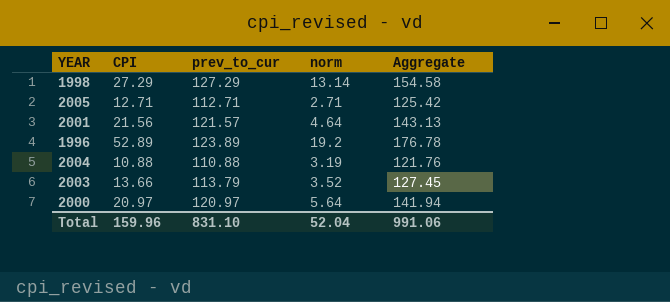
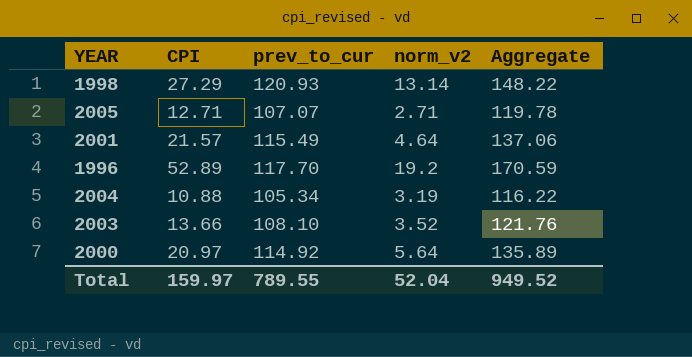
column name: norm -> norm_v2
1998 | prev_to_cur: 127.29 -> 120.93
1998 | Aggregate: 154.58 -> 148.22
2005 | prev_to_cur: 112.71 -> 107.07
2005 | Aggregate: 125.42 -> 119.78
2001 | CPI: 21.56 -> 21.57
2001 | prev_to_cur: 121.57 -> 115.49
2001 | Aggregate: 143.13 -> 137.06
1996 | prev_to_cur: 123.89 -> 117.70
1996 | Aggregate: 176.78 -> 170.59
2004 | prev_to_cur: 110.88 -> 105.34
2004 | Aggregate: 121.76 -> 116.22
2003 | prev_to_cur: 113.79 -> 108.10
2003 | Aggregate: 127.45 -> 121.76
2000 | prev_to_cur: 120.97 -> 114.92
2000 | Aggregate: 141.94 -> 135.89
Total | CPI: 159.96 -> 159.97
Total | prev_to_cur: 831.10 -> 789.55
Total | Aggregate: 991.06 -> 949.52

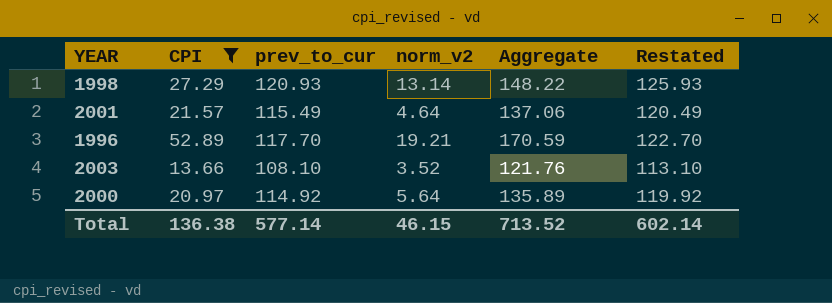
filter: none -> CPI >= 13.66
column Restated | formula: none -> [prev_to_cur] + 5
1996 | norm_v2: 19.2 -> 19.21
Total | CPI: 159.97 -> 136.38
Total | prev_to_cur: 789.55 -> 577.14
Total | norm_v2: 52.04 -> 46.15
Total | Aggregate: 949.52 -> 713.52

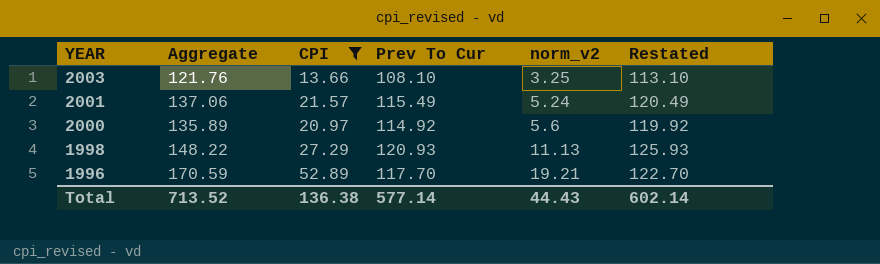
row order: none -> YEAR descending
column Aggregate | position: 5 -> 2
column name: prev_to_cur -> Prev To Cur
2003 | norm_v2: 3.52 -> 3.25
2001 | norm_v2: 4.64 -> 5.24
2000 | norm_v2: 5.64 -> 5.6
1998 | norm_v2: 13.14 -> 11.13
Total | norm_v2: 46.15 -> 44.43

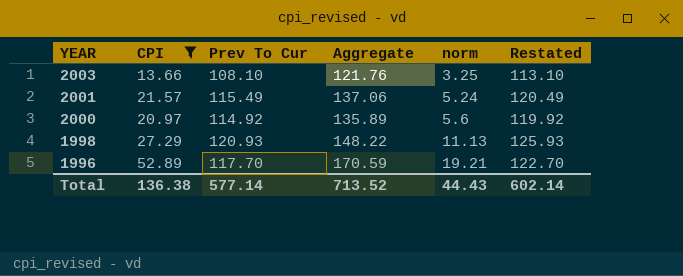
column Aggregate | position: 2 -> 4
column name: norm_v2 -> norm

